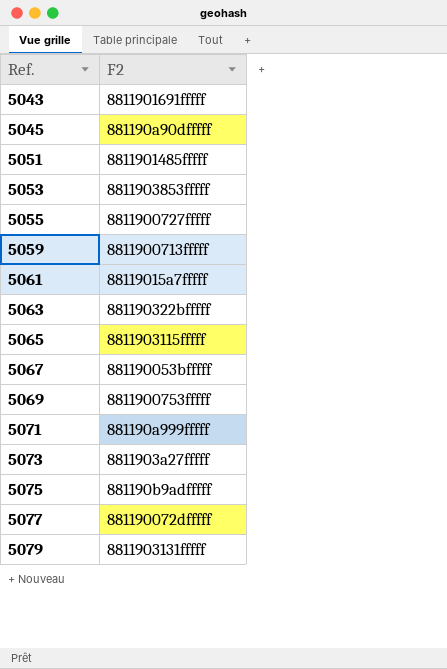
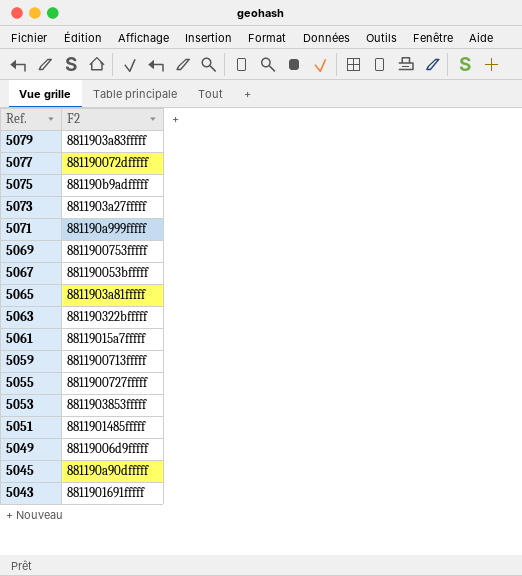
row order: Ref. ascending -> Ref. descending
5079 | F2: 8811903131fffff -> 8811903a83fffff
5065 | F2: 8811903115fffff -> 8811903a81fffff
row 5049: none -> 88119006d9fffff

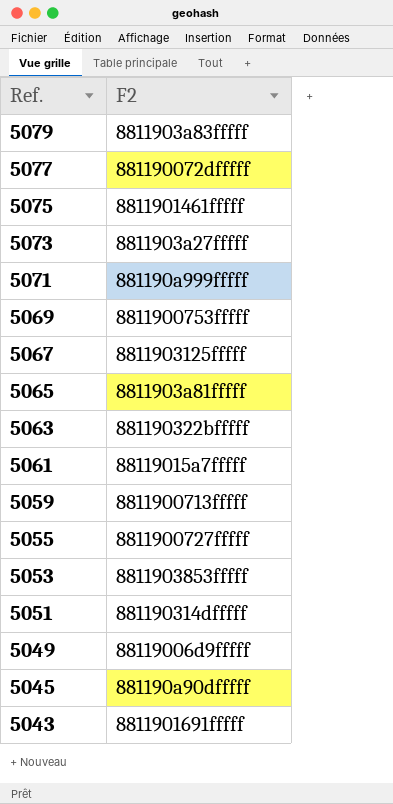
5075 | F2: 881190b9adfffff -> 8811901461fffff
5067 | F2: 881190053bfffff -> 8811903125fffff
5051 | F2: 8811901485fffff -> 881190314dfffff

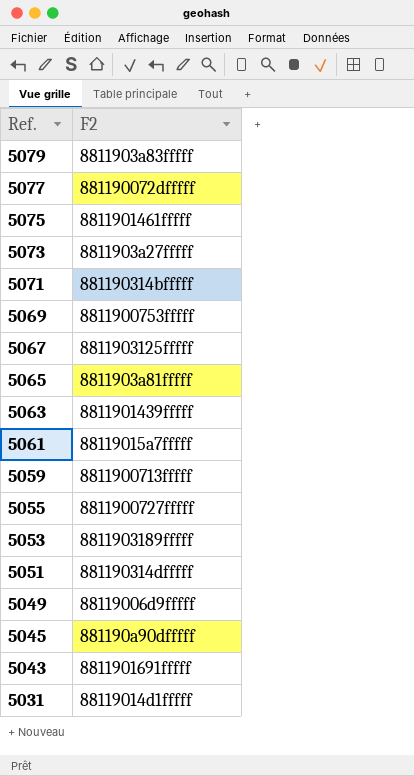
5071 | F2: 881190a999fffff -> 881190314bfffff
5063 | F2: 881190322bfffff -> 8811901439fffff
5053 | F2: 8811903853fffff -> 8811903189fffff
row 5031: none -> 88119014d1fffff

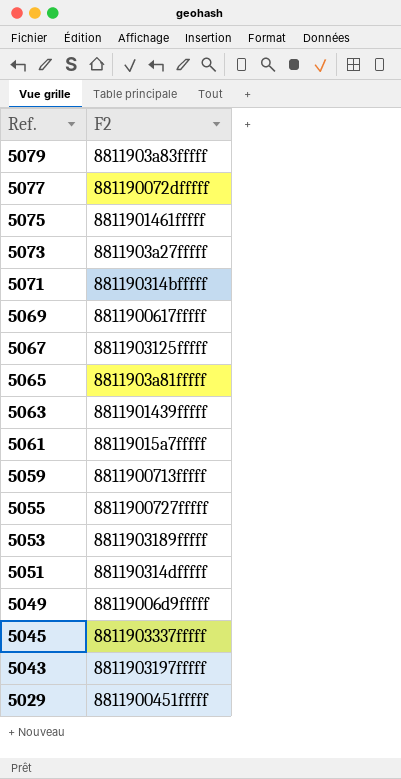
row 5031: 88119014d1fffff -> none
5069 | F2: 8811900753fffff -> 8811900617fffff
5045 | F2: 881190a90dfffff -> 8811903337fffff
5043 | F2: 8811901691fffff -> 8811903197fffff
row 5029: none -> 8811900451fffff

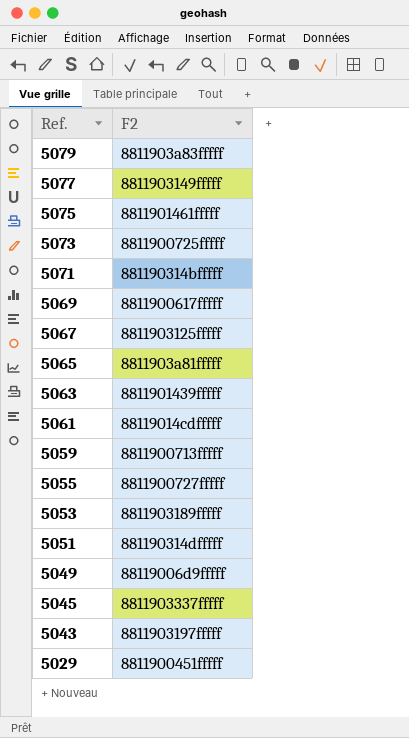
5077 | F2: 881190072dfffff -> 8811903149fffff
5073 | F2: 8811903a27fffff -> 8811900725fffff
5061 | F2: 88119015a7fffff -> 88119014cdfffff

